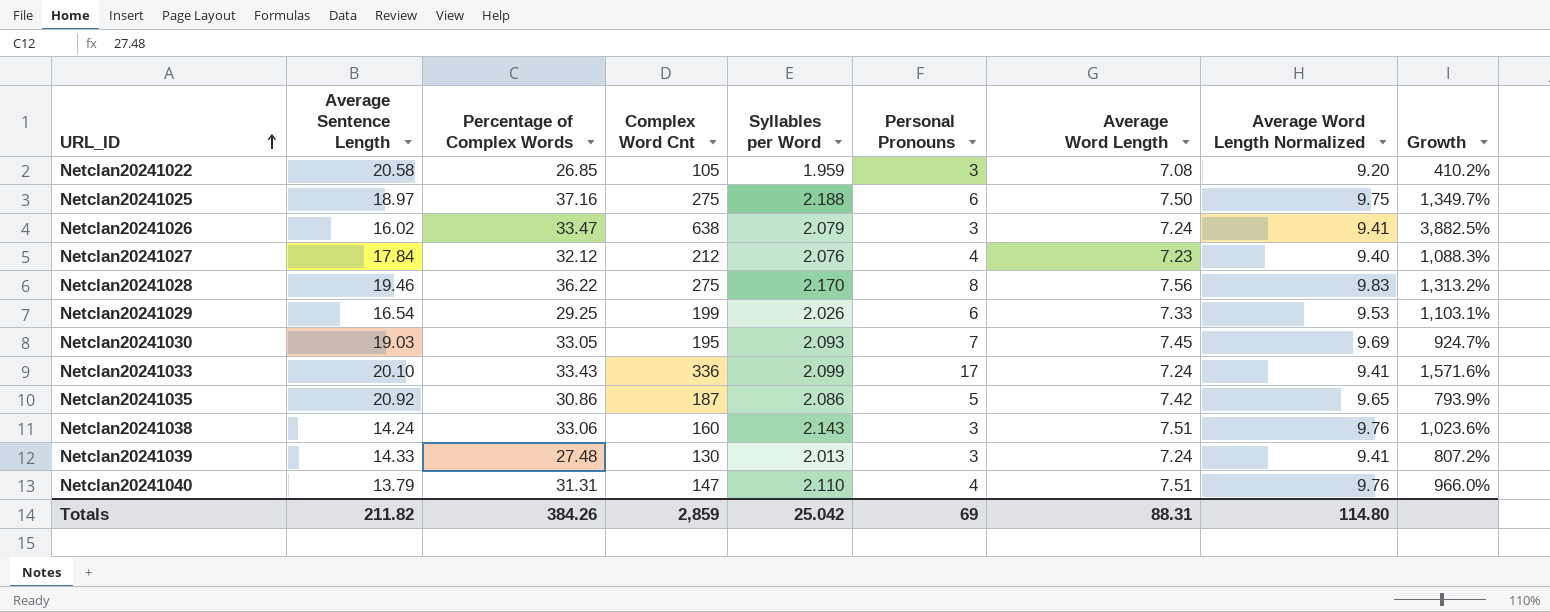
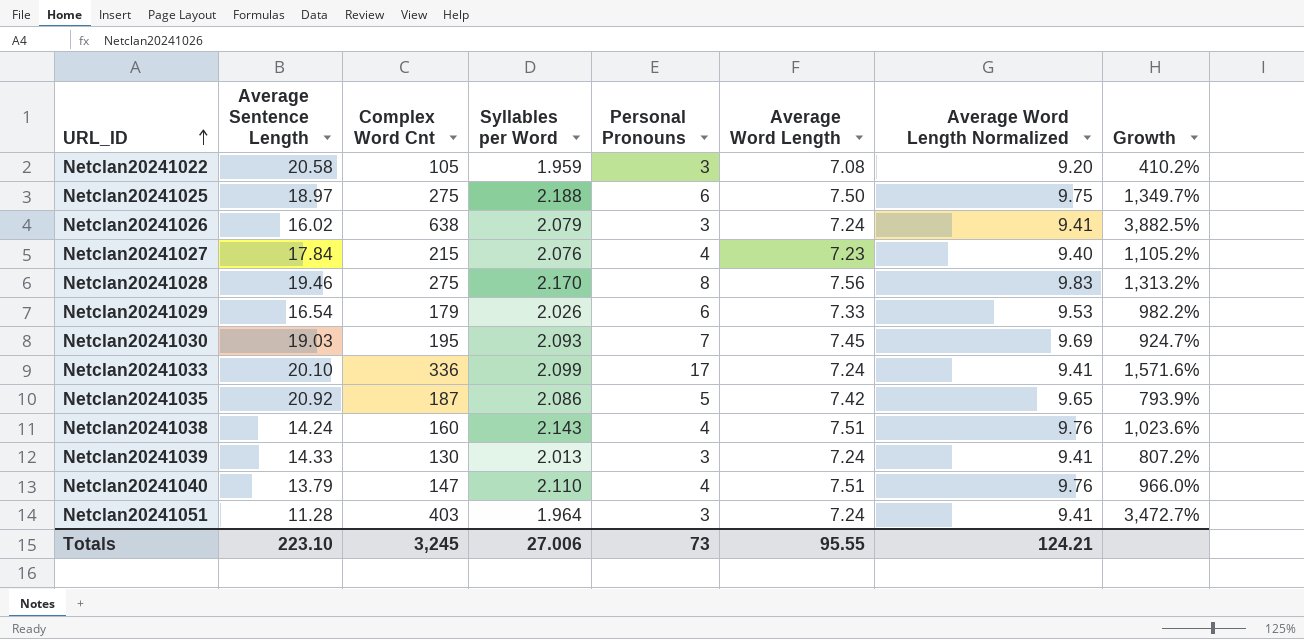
column Percentage of Complex Words | position: 3 -> none
Netclan20241027 | Complex Word Cnt: 212 -> 215
Netclan20241027 | Growth: 1,088.3% -> 1,105.2%
Netclan20241029 | Complex Word Cnt: 199 -> 179
Netclan20241029 | Growth: 1,103.1% -> 982.2%
Netclan20241038 | Personal Pronouns: 3 -> 4
row Netclan20241051: none -> 11.28 | 403 | 1.964 | 3 | 7.24 | 9.41 | 3,472.7%
Totals | Average Sentence Length: 211.82 -> 223.10
Totals | Complex Word Cnt: 2,859 -> 3,245
Totals | Syllables per Word: 25.042 -> 27.006
Totals | Personal Pronouns: 69 -> 73
Totals | Average Word Length: 88.31 -> 95.55
Totals | Average Word Length Normalized: 114.80 -> 124.21

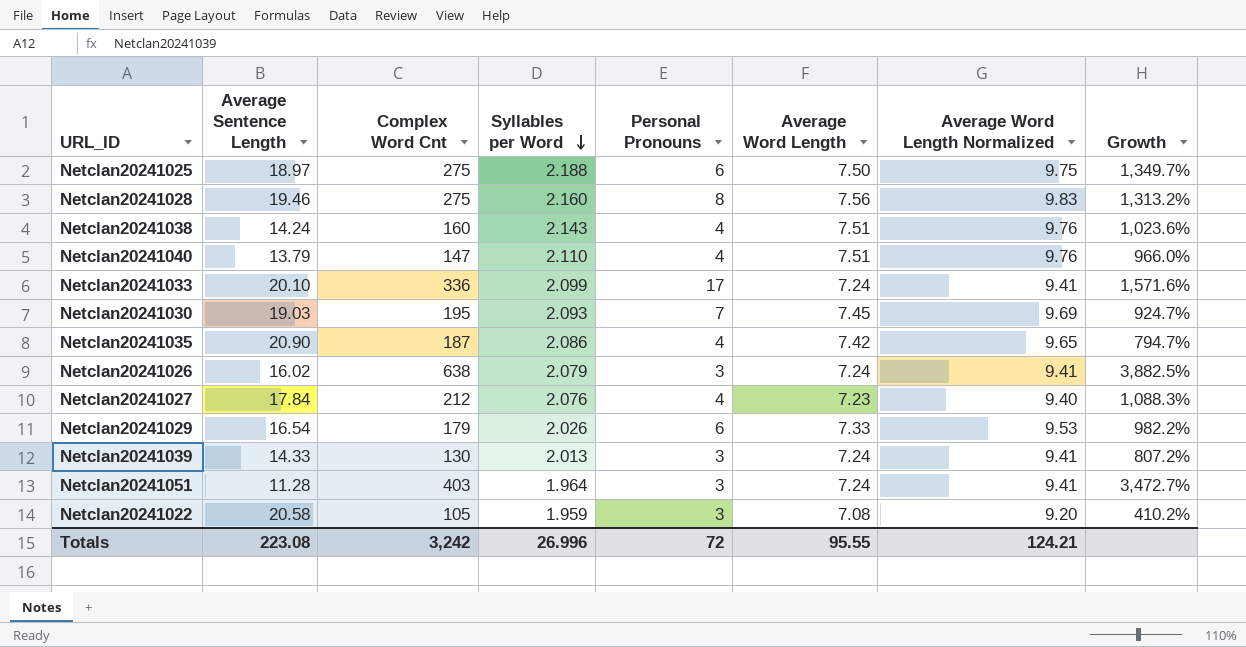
row order: URL_ID ascending -> Syllables per Word descending
Netclan20241028 | Syllables per Word: 2.170 -> 2.160
Netclan20241035 | Average Sentence Length: 20.92 -> 20.90
Netclan20241035 | Personal Pronouns: 5 -> 4
Netclan20241035 | Growth: 793.9% -> 794.7%
Netclan20241027 | Complex Word Cnt: 215 -> 212
Netclan20241027 | Growth: 1,105.2% -> 1,088.3%
Totals | Average Sentence Length: 223.10 -> 223.08
Totals | Complex Word Cnt: 3,245 -> 3,242
Totals | Syllables per Word: 27.006 -> 26.996
Totals | Personal Pronouns: 73 -> 72

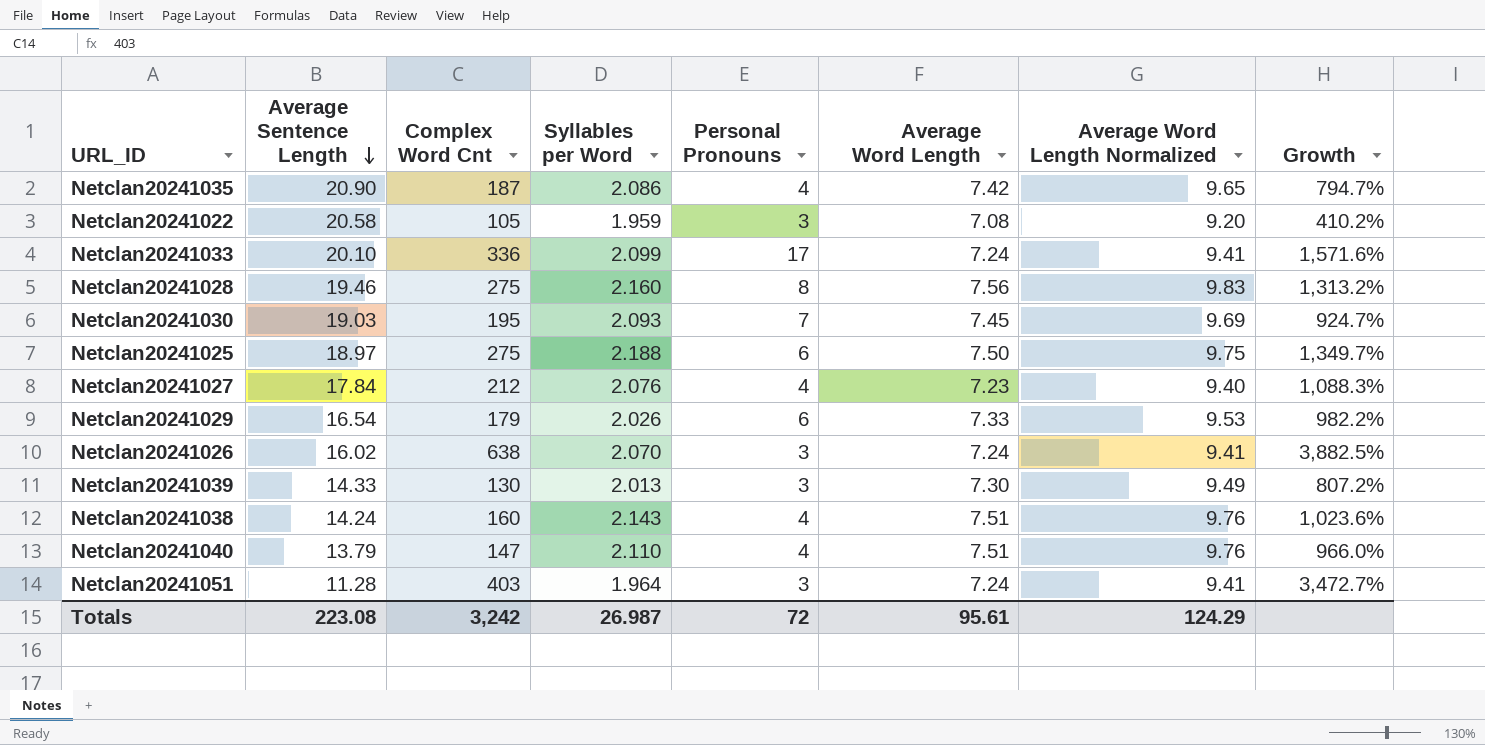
row order: Syllables per Word descending -> Average Sentence Length descending
Netclan20241026 | Syllables per Word: 2.079 -> 2.070
Netclan20241039 | Average Word Length: 7.24 -> 7.30
Netclan20241039 | Average Word Length Normalized: 9.41 -> 9.49
Totals | Syllables per Word: 26.996 -> 26.987
Totals | Average Word Length: 95.55 -> 95.61
Totals | Average Word Length Normalized: 124.21 -> 124.29

